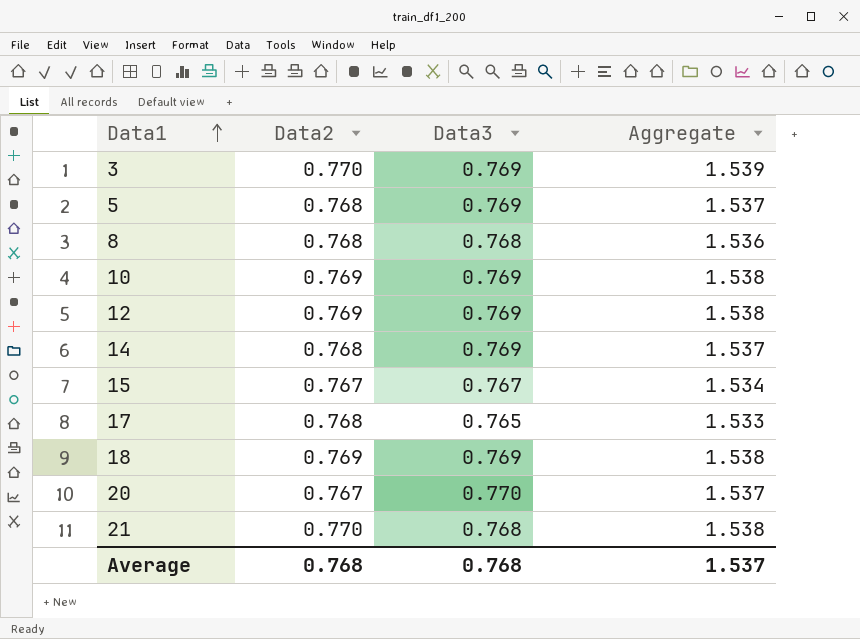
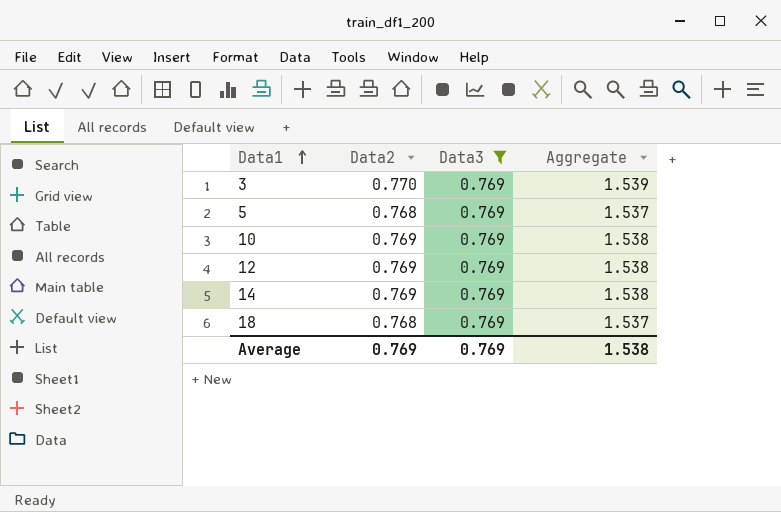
filter: none -> Data3 = 0.769
14 | Data2: 0.768 -> 0.769
14 | Aggregate: 1.537 -> 1.538
18 | Data2: 0.769 -> 0.768
18 | Aggregate: 1.538 -> 1.537
Average | Data2: 0.768 -> 0.769
Average | Data3: 0.768 -> 0.769
Average | Aggregate: 1.537 -> 1.538

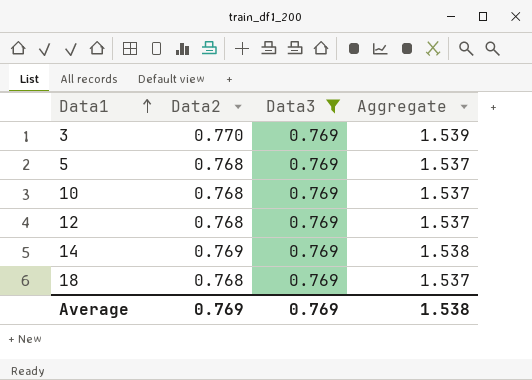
10 | Data2: 0.769 -> 0.768
10 | Aggregate: 1.538 -> 1.537
12 | Data2: 0.769 -> 0.768
12 | Aggregate: 1.538 -> 1.537

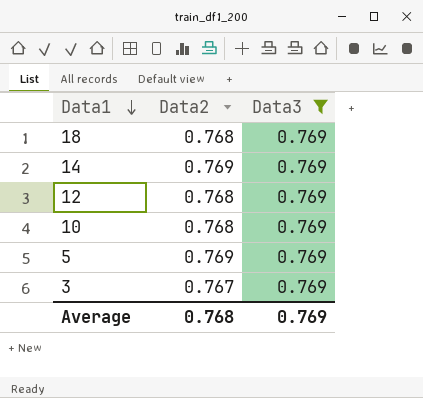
row order: Data1 ascending -> Data1 descending
column Aggregate | formula: [Data2] + [Data3] -> none
5 | Data2: 0.768 -> 0.769
3 | Data2: 0.770 -> 0.767
Average | Data2: 0.769 -> 0.768

